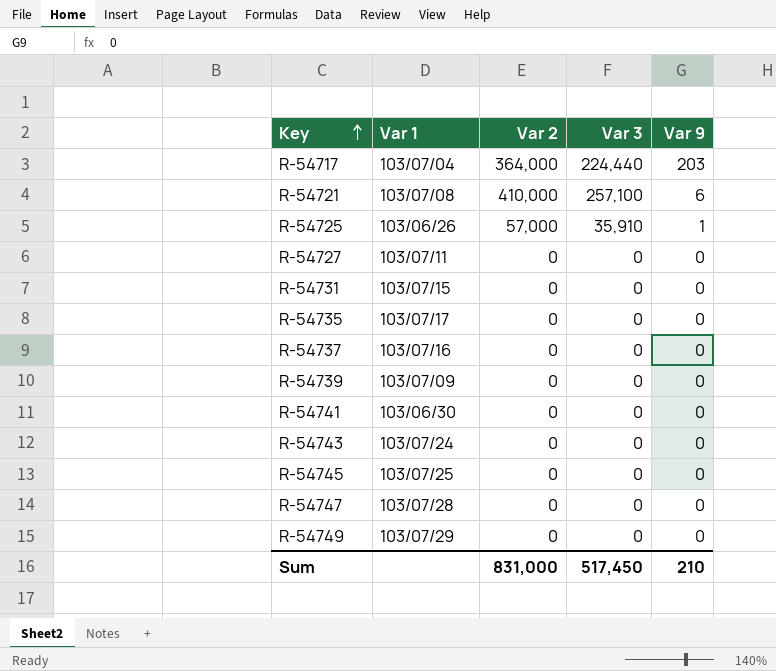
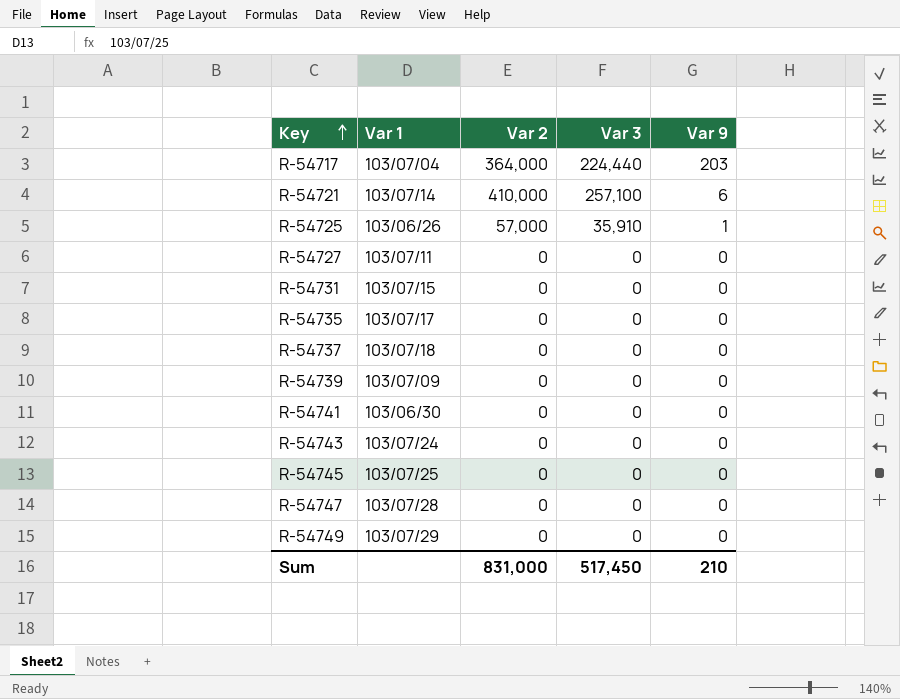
R-54721 | Var 1: 103/07/08 -> 103/07/14
R-54737 | Var 1: 103/07/16 -> 103/07/18

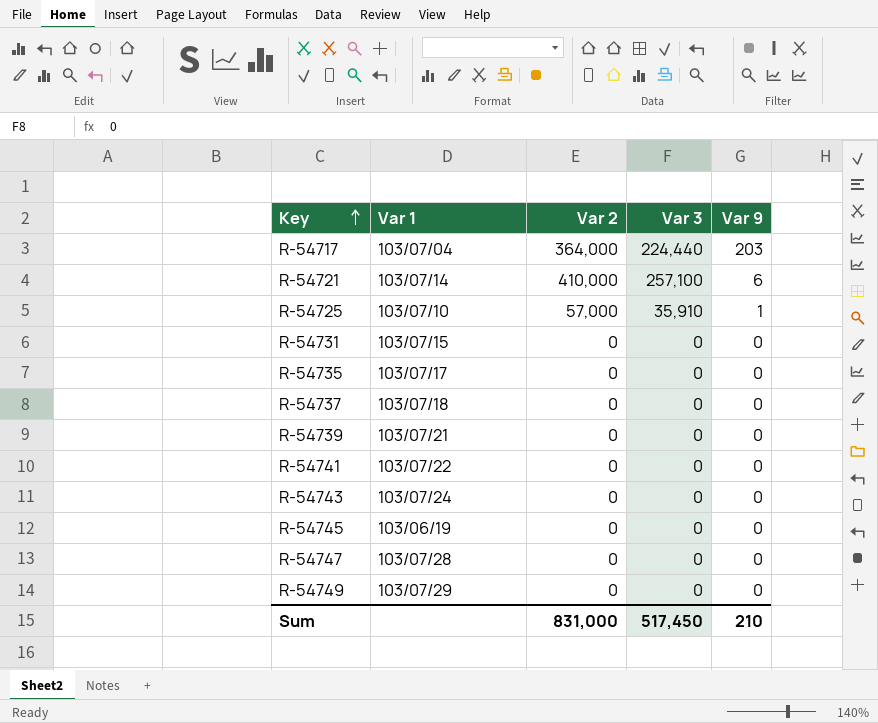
row R-54727: 103/07/11 | 0 | 0 | 0 -> none
R-54725 | Var 1: 103/06/26 -> 103/07/10
R-54739 | Var 1: 103/07/09 -> 103/07/21
R-54741 | Var 1: 103/06/30 -> 103/07/22
R-54745 | Var 1: 103/07/25 -> 103/06/19

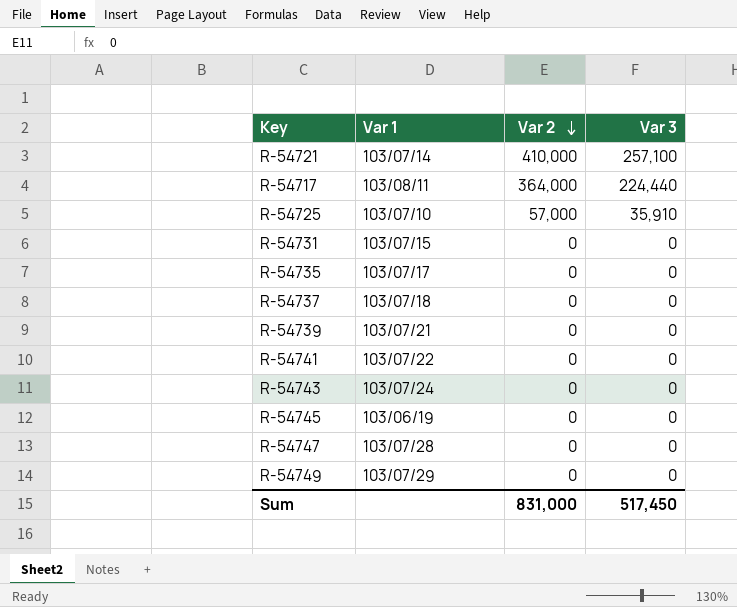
row order: Key ascending -> Var 2 descending
column Var 9 | position: 5 -> none
R-54717 | Var 1: 103/07/04 -> 103/08/11

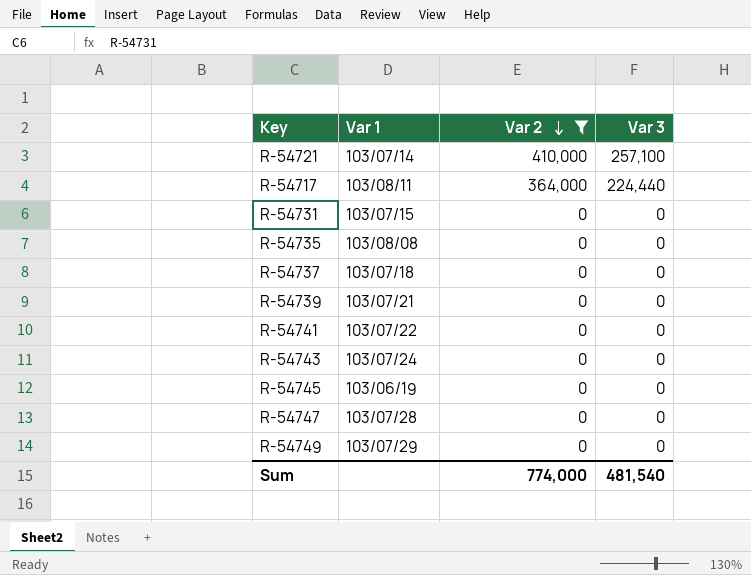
filter: none -> Var 2 != 57,000
R-54735 | Var 1: 103/07/17 -> 103/08/08
Sum | Var 2: 831,000 -> 774,000
Sum | Var 3: 517,450 -> 481,540

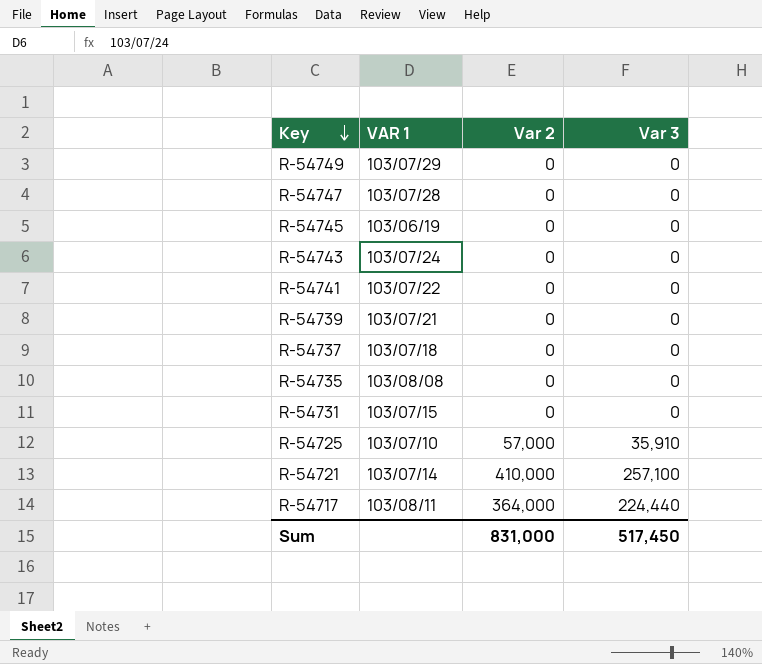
filter: Var 2 != 57,000 -> none
row order: Var 2 descending -> Key descending
column name: Var 1 -> VAR 1
Sum | Var 2: 774,000 -> 831,000
Sum | Var 3: 481,540 -> 517,450

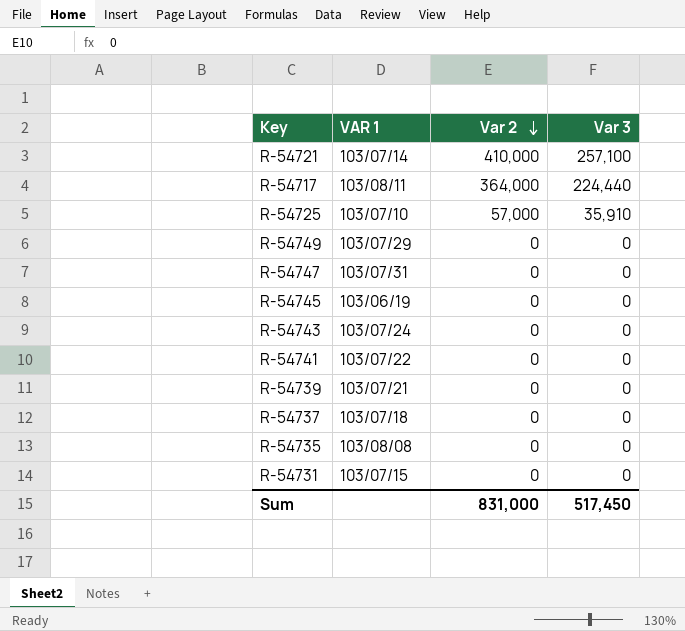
row order: Key descending -> Var 2 descending
R-54747 | VAR 1: 103/07/28 -> 103/07/31

